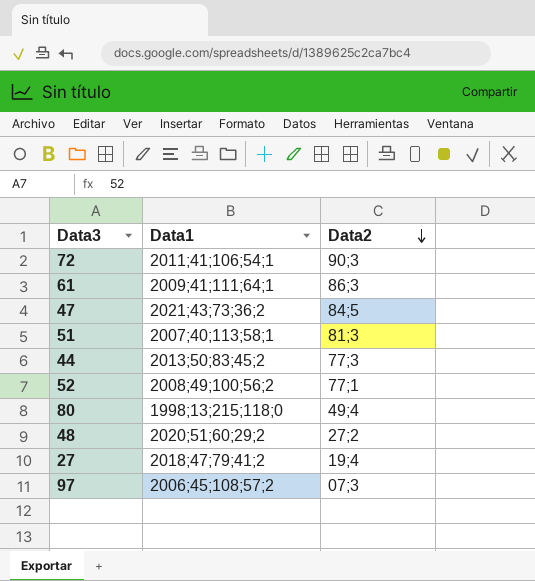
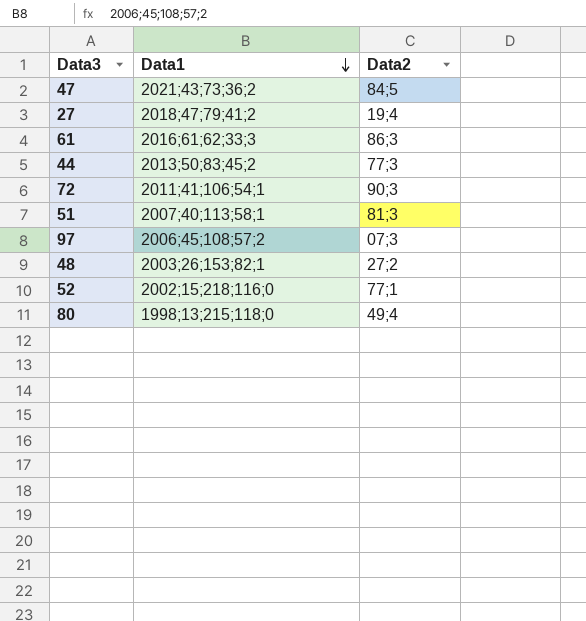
row order: Data2 descending -> Data1 descending
61 | Data1: 2009;41;111;64;1 -> 2016;61;62;33;3
48 | Data1: 2020;51;60;29;2 -> 2003;26;153;82;1
52 | Data1: 2008;49;100;56;2 -> 2002;15;218;116;0

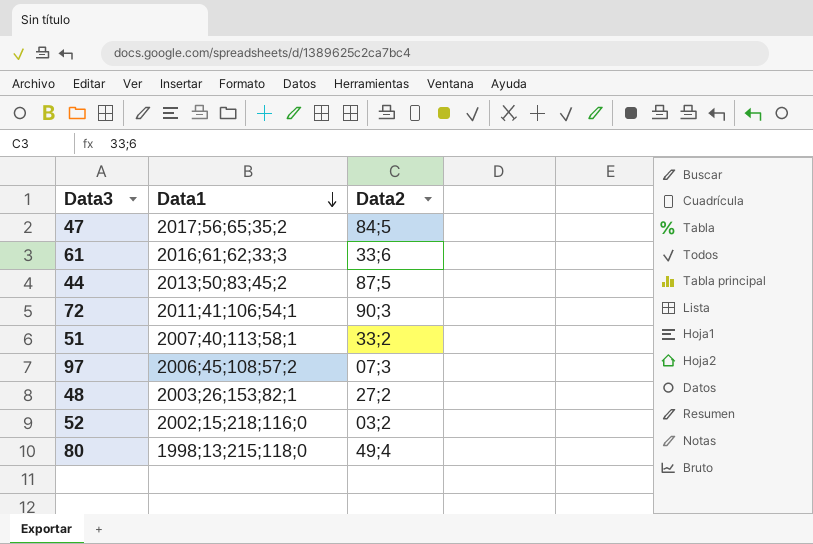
row 27: 2018;47;79;41;2 | 19;4 -> none
47 | Data1: 2021;43;73;36;2 -> 2017;56;65;35;2
61 | Data2: 86;3 -> 33;6
44 | Data2: 77;3 -> 87;5
51 | Data2: 81;3 -> 33;2
52 | Data2: 77;1 -> 03;2

